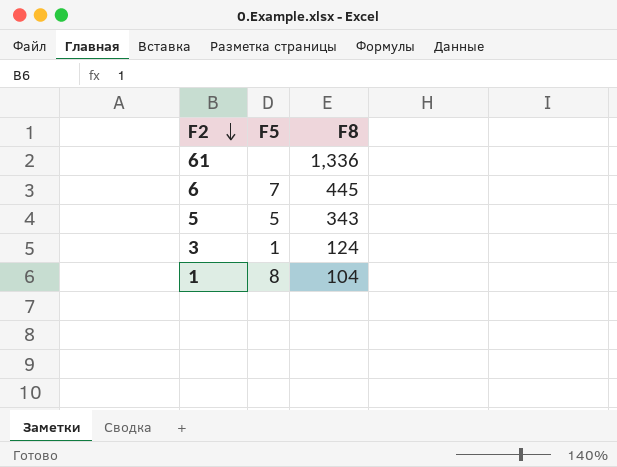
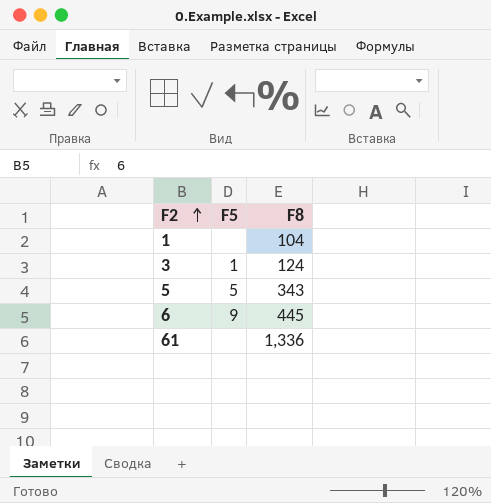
row order: F2 descending -> F2 ascending
1 | F5: 8 -> none
6 | F5: 7 -> 9

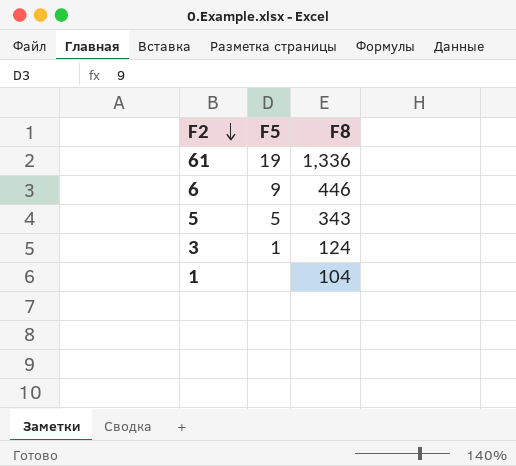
row order: F2 ascending -> F2 descending
61 | F5: none -> 19
6 | F8: 445 -> 446

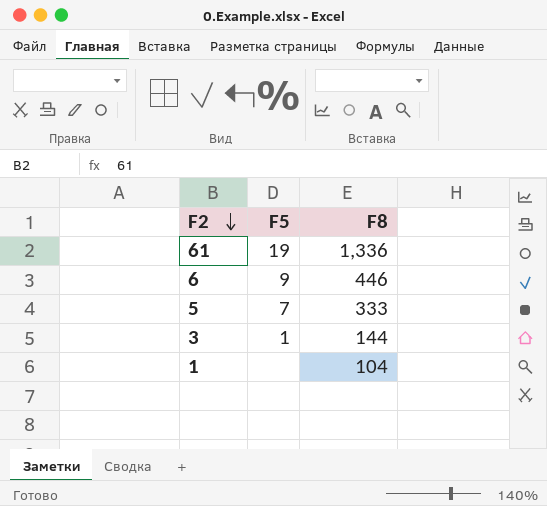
5 | F5: 5 -> 7
5 | F8: 343 -> 333
3 | F8: 124 -> 144

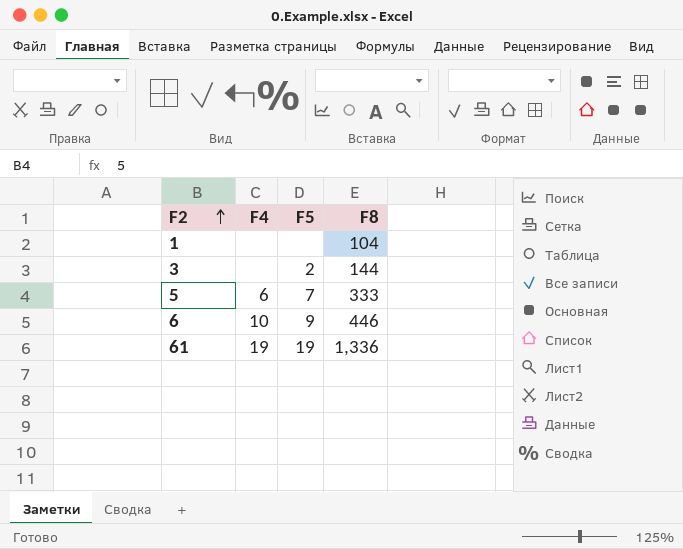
row order: F2 descending -> F2 ascending
column F4 | position: none -> 2
3 | F5: 1 -> 2

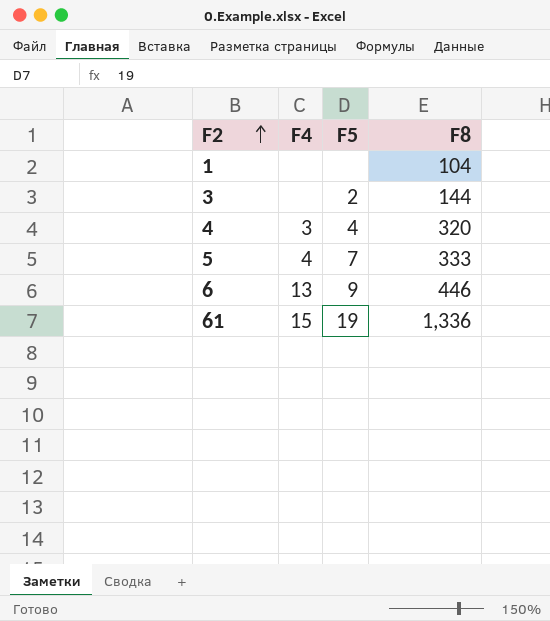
row 4: none -> 3 | 4 | 320
5 | F4: 6 -> 4
6 | F4: 10 -> 13
61 | F4: 19 -> 15

